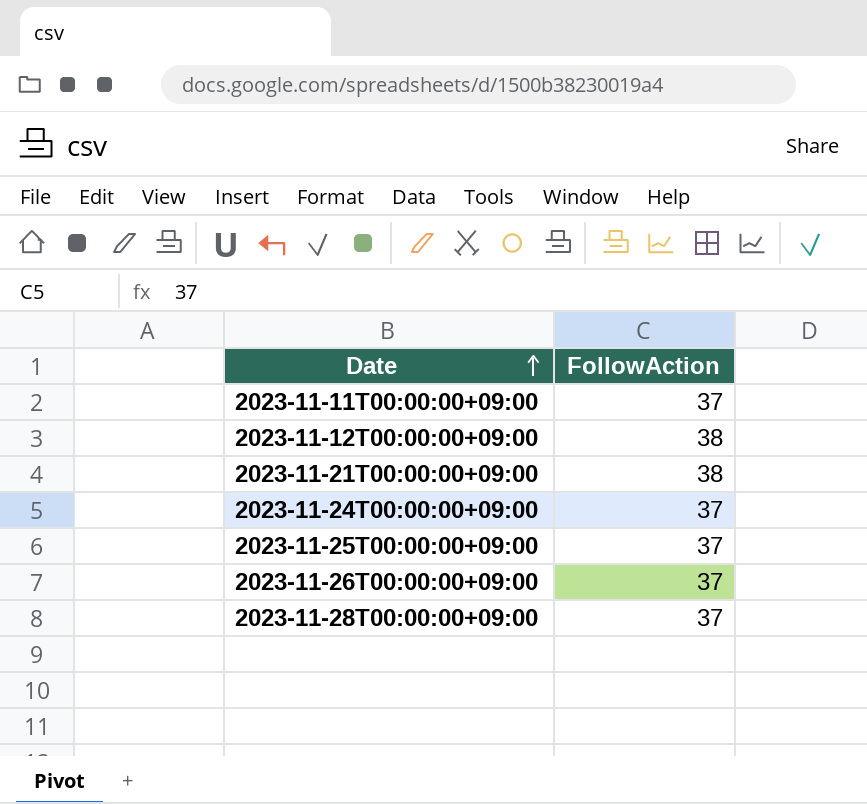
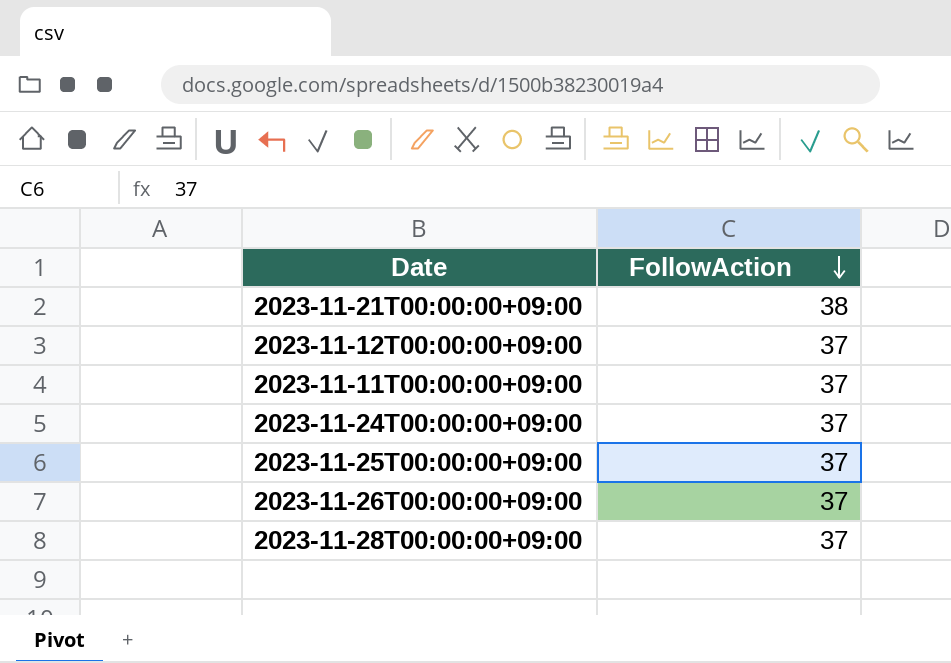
row order: Date ascending -> FollowAction descending
2023-11-12T00:00:00+09:00 | FollowAction: 38 -> 37

